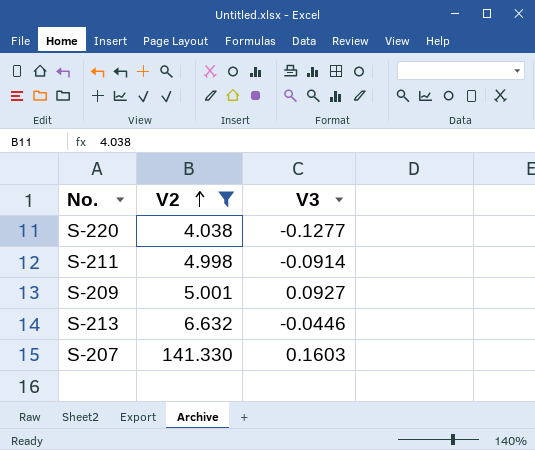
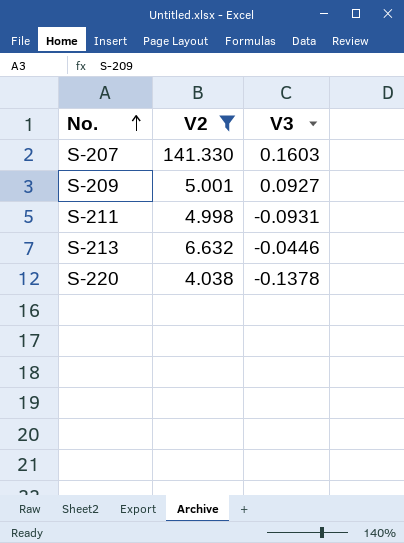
row order: V2 ascending -> No. ascending
S-211 | V3: -0.0914 -> -0.0931
S-220 | V3: -0.1277 -> -0.1378

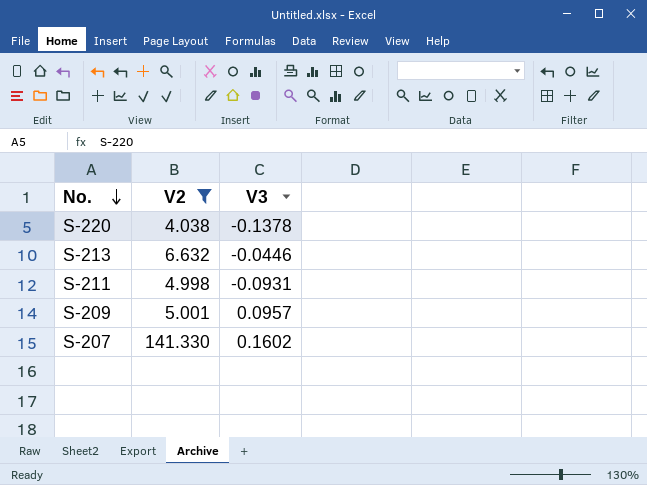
row order: No. ascending -> No. descending
S-209 | V3: 0.0927 -> 0.0957
S-207 | V3: 0.1603 -> 0.1602

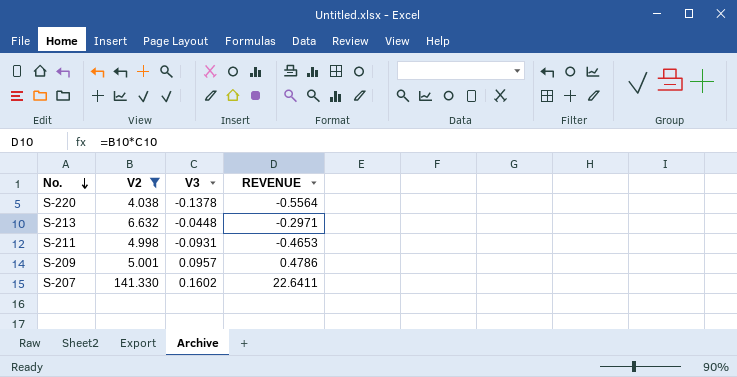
column REVENUE | formula: none -> [V2] * [V3]
S-213 | V3: -0.0446 -> -0.0448

